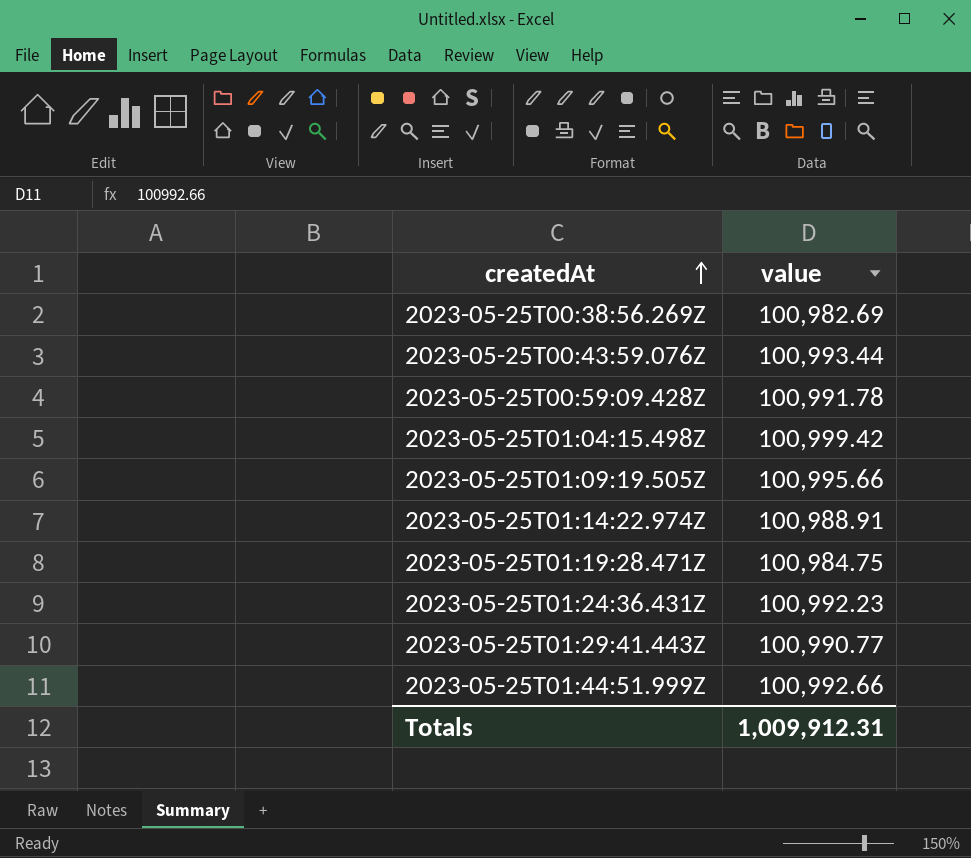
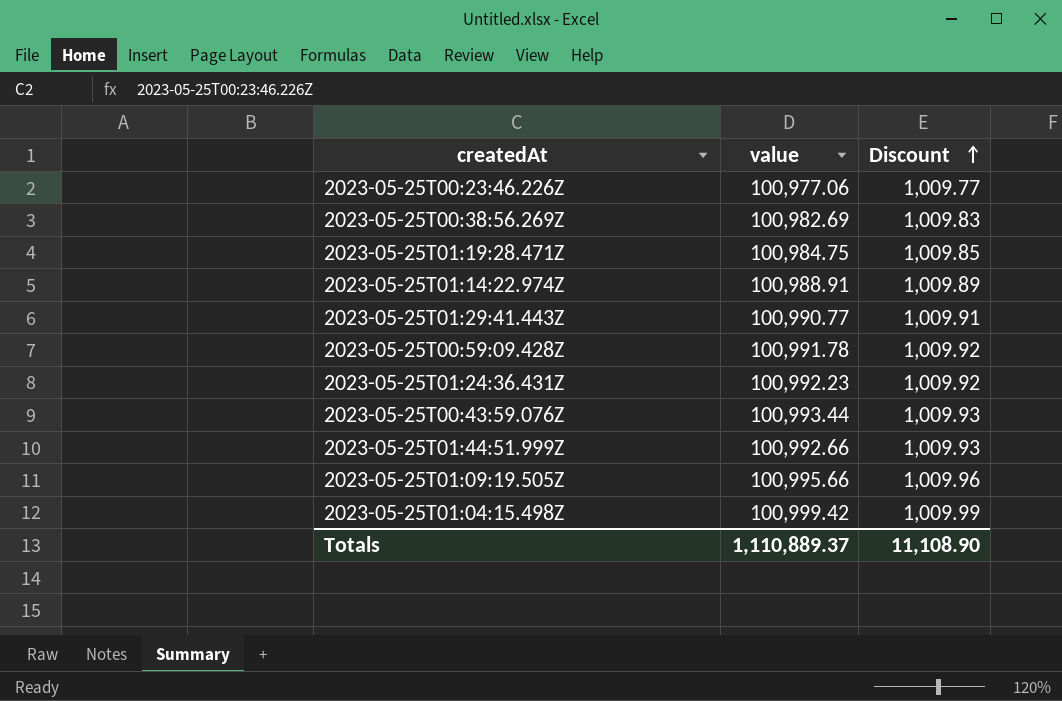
row order: createdAt ascending -> Discount ascending
column Discount | formula: none -> [value] * 0.01
row 2023-05-25T00:23:46.226Z: none -> 100,977.06 | 1,009.77
Totals | value: 1,009,912.31 -> 1,110,889.37

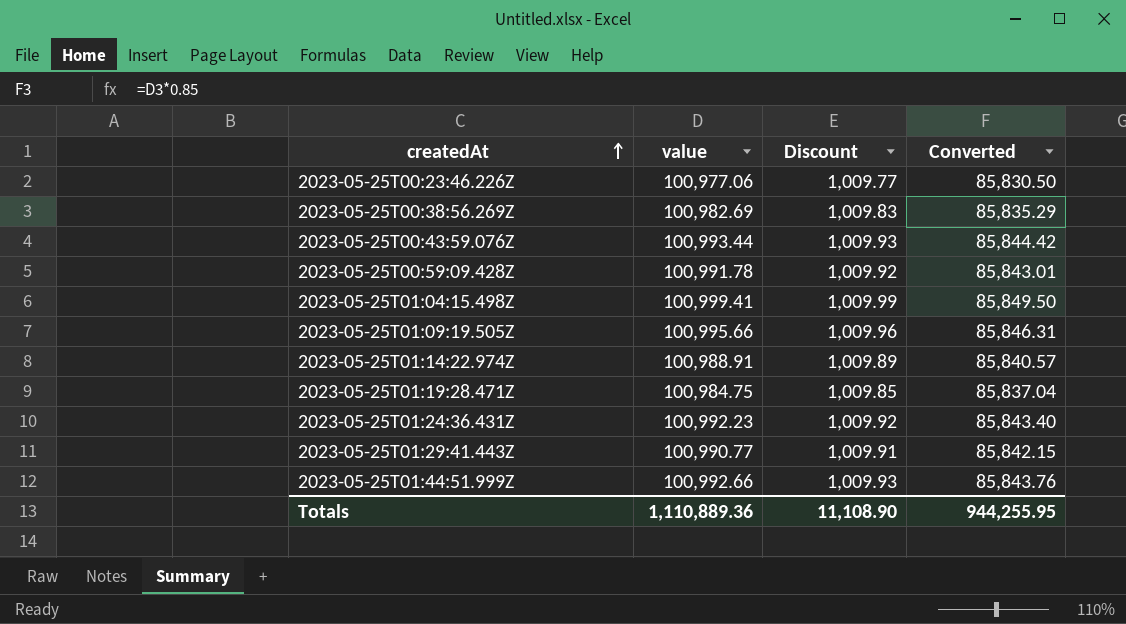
row order: Discount ascending -> createdAt ascending
column Converted | formula: none -> [value] * 0.85
2023-05-25T01:04:15.498Z | value: 100,999.42 -> 100,999.41
Totals | value: 1,110,889.37 -> 1,110,889.36

